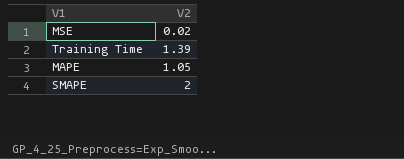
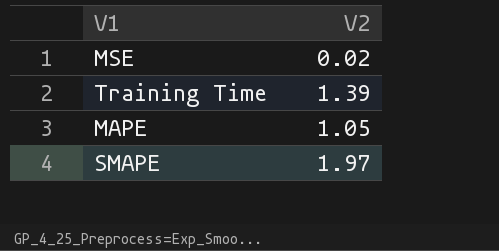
SMAPE | V2: 2 -> 1.97

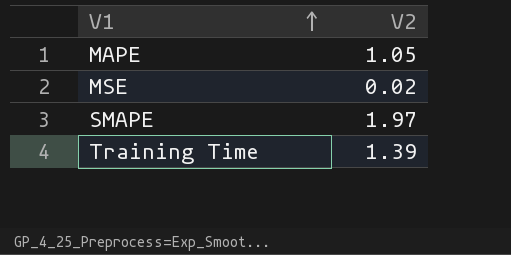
row order: none -> V1 ascending

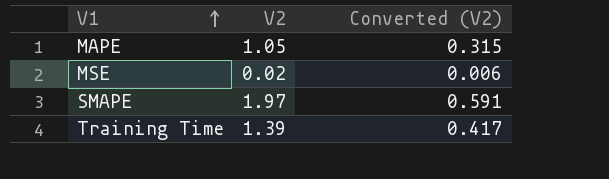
column Converted (V2) | formula: none -> [V2] * 0.3

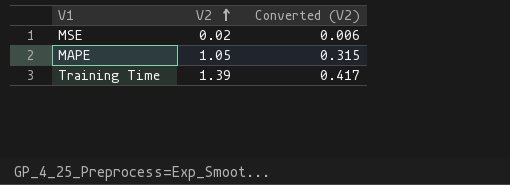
row order: V1 ascending -> V2 ascending
row SMAPE: 1.97 | 0.591 -> none

